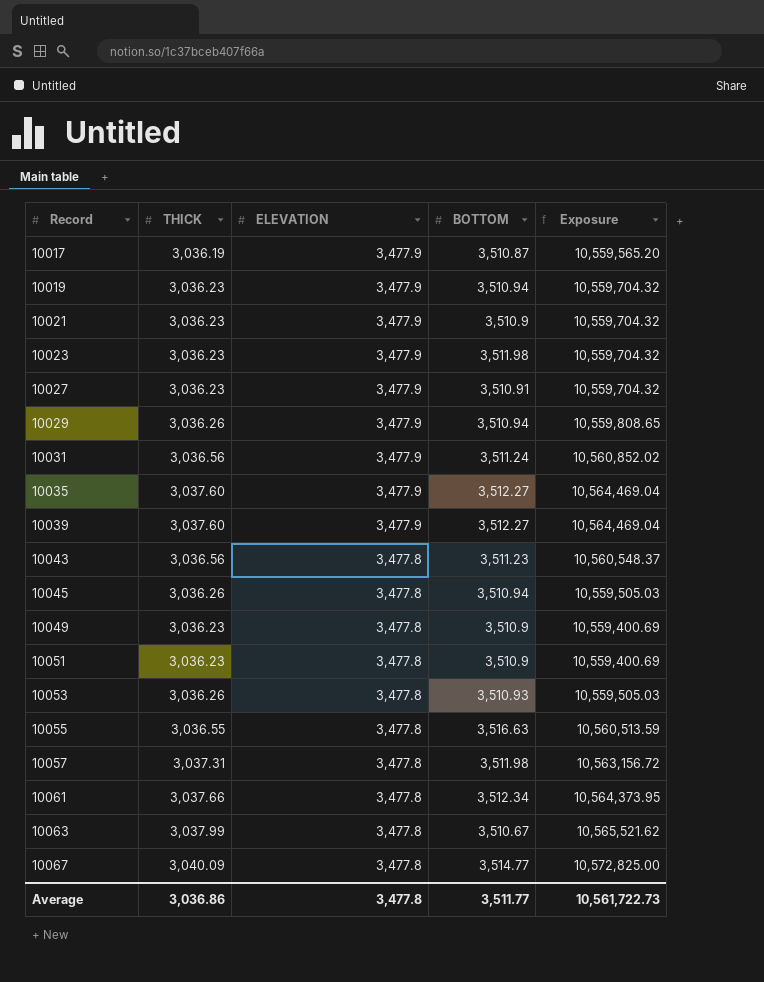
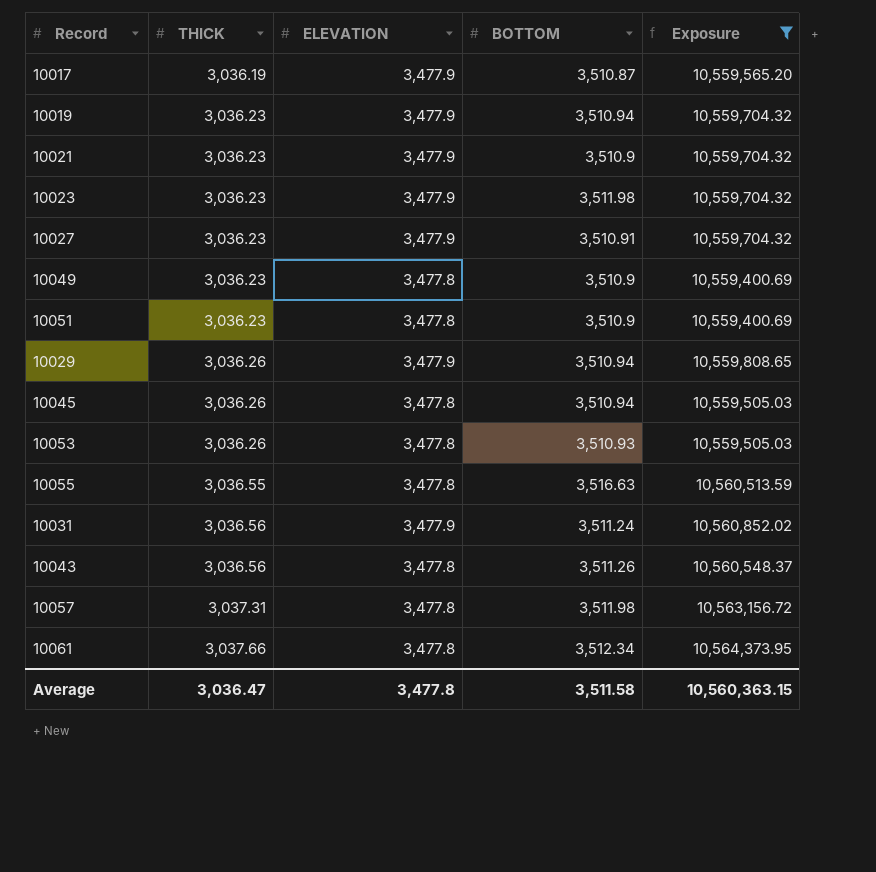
filter: none -> Exposure <= 10,564,373.95
row order: Record ascending -> THICK ascending
10043 | BOTTOM: 3,511.23 -> 3,511.26
Average | THICK: 3,036.86 -> 3,036.47
Average | BOTTOM: 3,511.77 -> 3,511.58
Average | Exposure: 10,561,722.73 -> 10,560,363.15

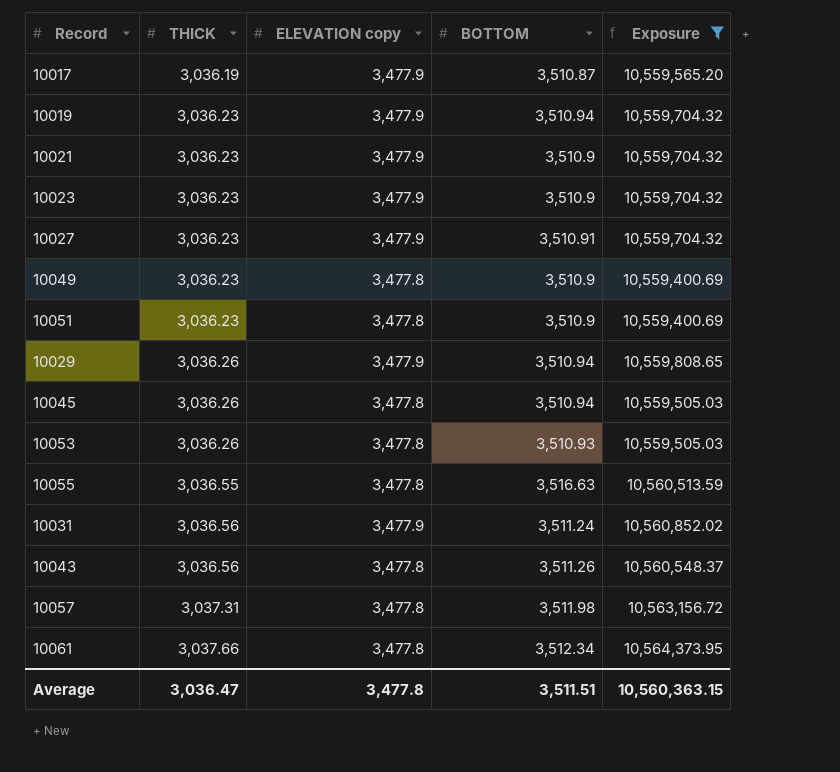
column name: ELEVATION -> ELEVATION copy
10023 | BOTTOM: 3,511.98 -> 3,510.9
Average | BOTTOM: 3,511.58 -> 3,511.51

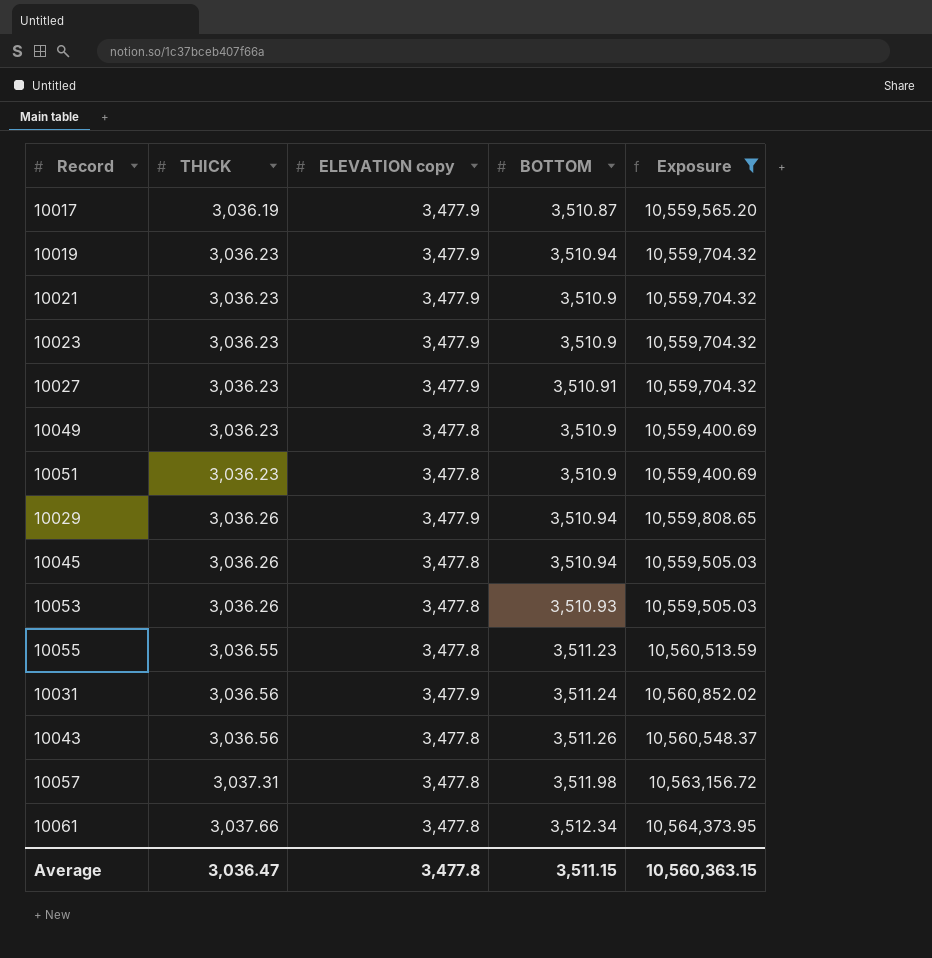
10055 | BOTTOM: 3,516.63 -> 3,511.23
Average | BOTTOM: 3,511.51 -> 3,511.15

